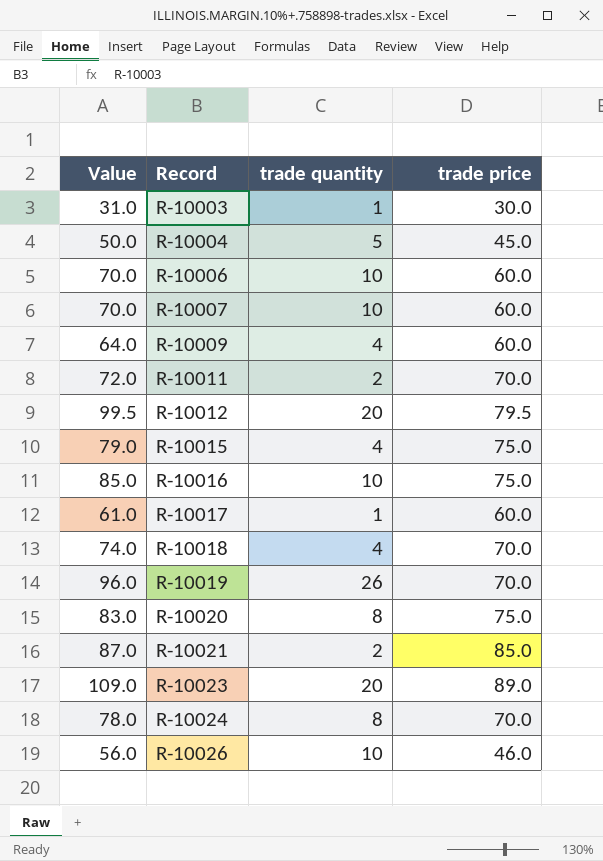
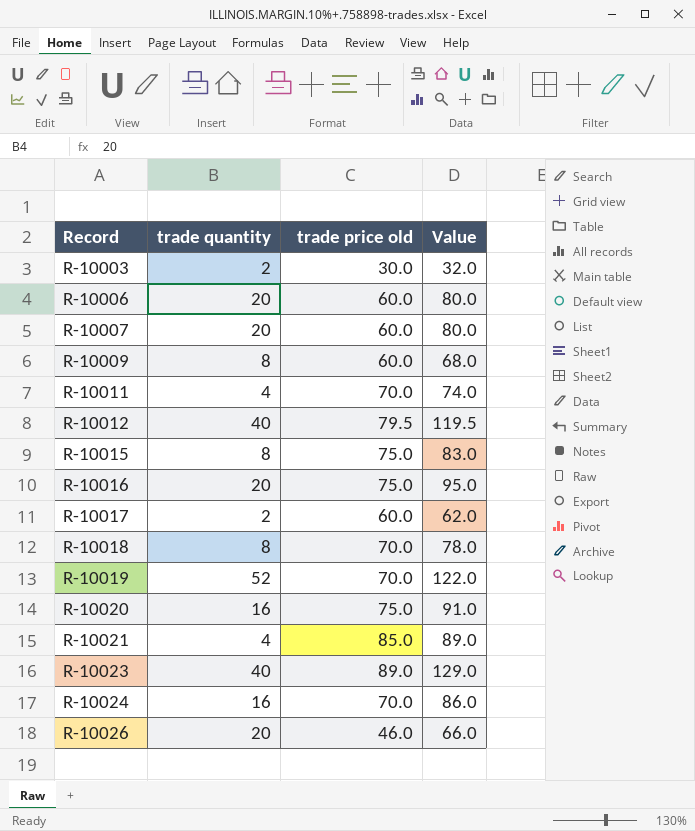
column name: trade price -> trade price old
column Value | position: 1 -> 4
row R-10004: 50.0 | 5 | 45.0 -> none
R-10003 | trade quantity: 1 -> 2
R-10003 | Value: 31.0 -> 32.0
R-10006 | trade quantity: 10 -> 20
R-10006 | Value: 70.0 -> 80.0
R-10007 | trade quantity: 10 -> 20
R-10007 | Value: 70.0 -> 80.0
R-10009 | trade quantity: 4 -> 8
R-10009 | Value: 64.0 -> 68.0
R-10011 | trade quantity: 2 -> 4
R-10011 | Value: 72.0 -> 74.0
R-10012 | trade quantity: 20 -> 40
R-10012 | Value: 99.5 -> 119.5
R-10015 | trade quantity: 4 -> 8
R-10015 | Value: 79.0 -> 83.0
R-10016 | trade quantity: 10 -> 20
R-10016 | Value: 85.0 -> 95.0
R-10017 | trade quantity: 1 -> 2
R-10017 | Value: 61.0 -> 62.0
R-10018 | trade quantity: 4 -> 8
R-10018 | Value: 74.0 -> 78.0
R-10019 | trade quantity: 26 -> 52
R-10019 | Value: 96.0 -> 122.0
R-10020 | trade quantity: 8 -> 16
R-10020 | Value: 83.0 -> 91.0
R-10021 | trade quantity: 2 -> 4
R-10021 | Value: 87.0 -> 89.0
R-10023 | trade quantity: 20 -> 40
R-10023 | Value: 109.0 -> 129.0
R-10024 | trade quantity: 8 -> 16
R-10024 | Value: 78.0 -> 86.0
R-10026 | trade quantity: 10 -> 20
R-10026 | Value: 56.0 -> 66.0

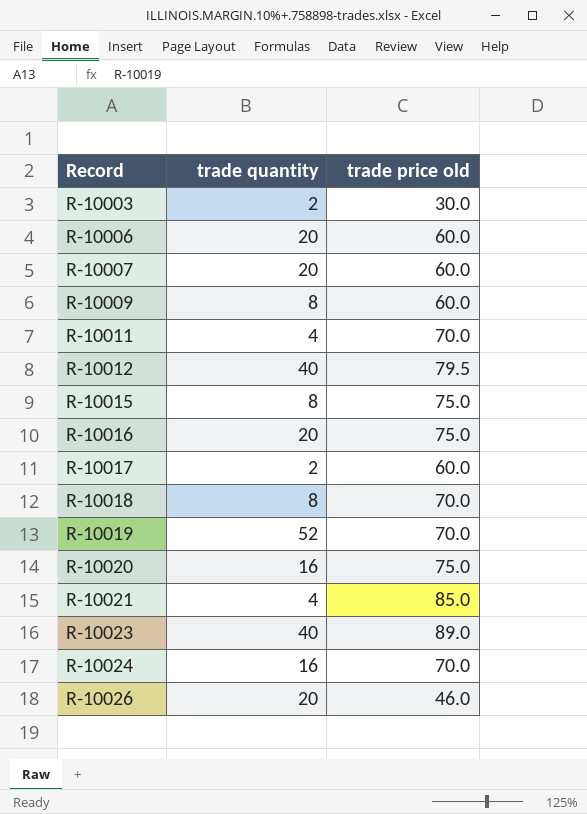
column Value | formula: [trade quantity] + [trade price old] -> none

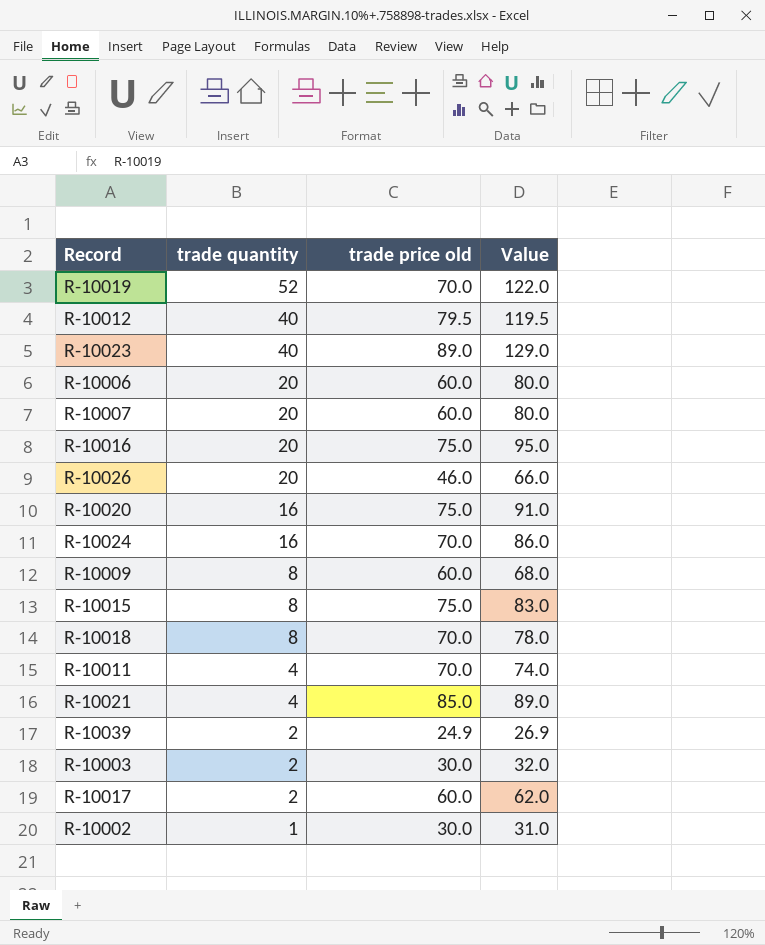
row order: Record ascending -> trade quantity descending
column Value | formula: none -> [trade quantity] + [trade price old]
row R-10039: none -> 2 | 24.9 | 26.9
row R-10002: none -> 1 | 30.0 | 31.0

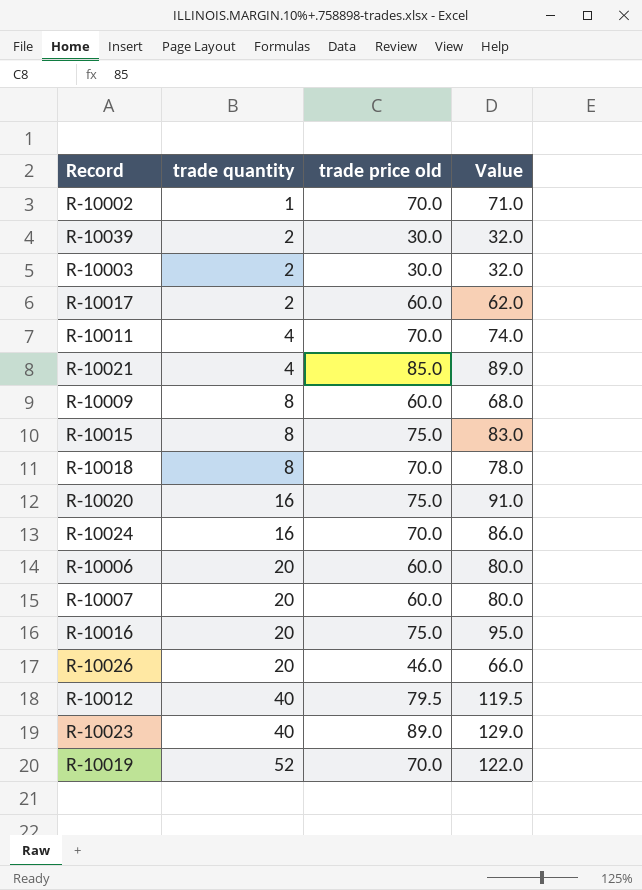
row order: trade quantity descending -> trade quantity ascending
R-10002 | trade price old: 30.0 -> 70.0
R-10002 | Value: 31.0 -> 71.0
R-10039 | trade price old: 24.9 -> 30.0
R-10039 | Value: 26.9 -> 32.0

